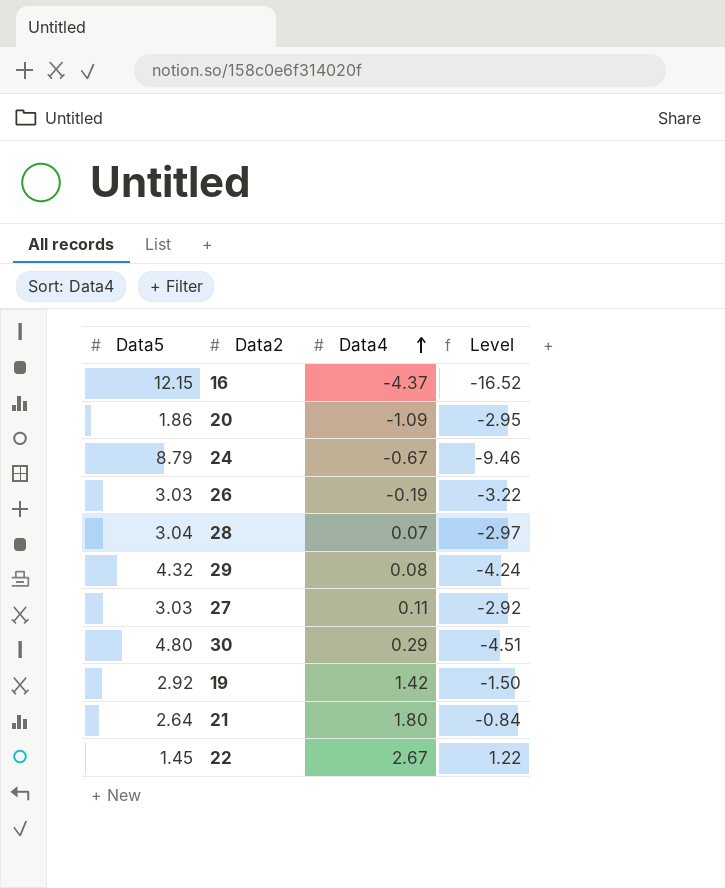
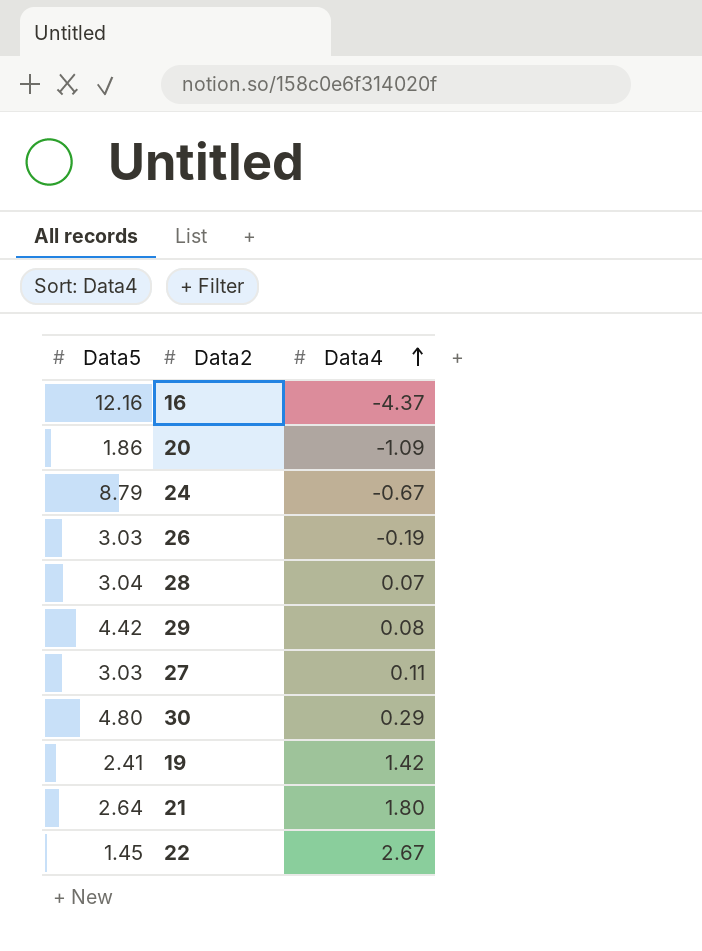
column Level | formula: [Data4] - [Data5] -> none
16 | Data5: 12.15 -> 12.16
29 | Data5: 4.32 -> 4.42
19 | Data5: 2.92 -> 2.41

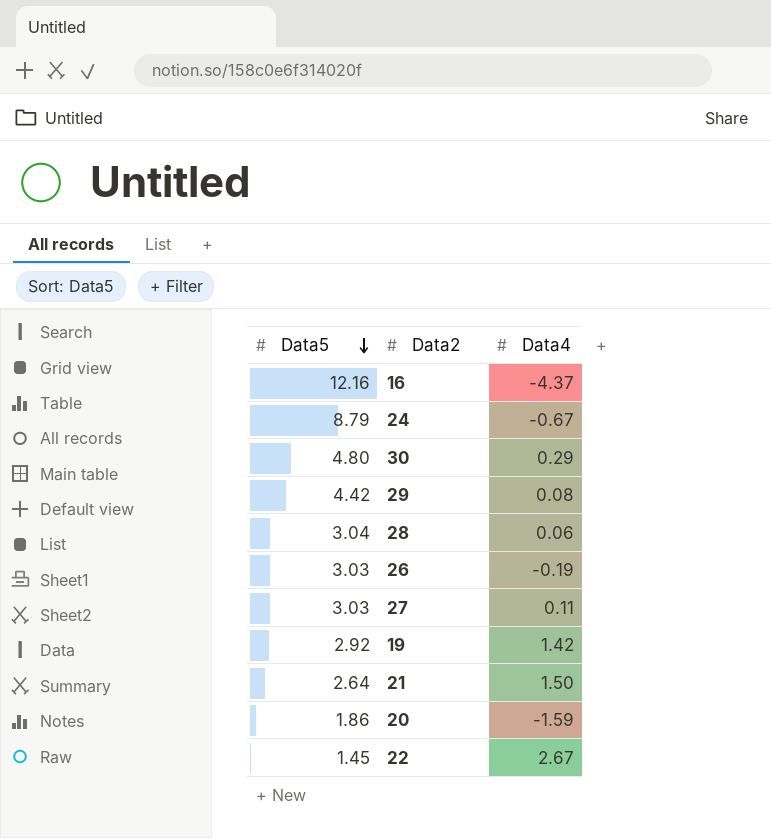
row order: Data4 ascending -> Data5 descending
28 | Data4: 0.07 -> 0.06
19 | Data5: 2.41 -> 2.92
21 | Data4: 1.80 -> 1.50
20 | Data4: -1.09 -> -1.59

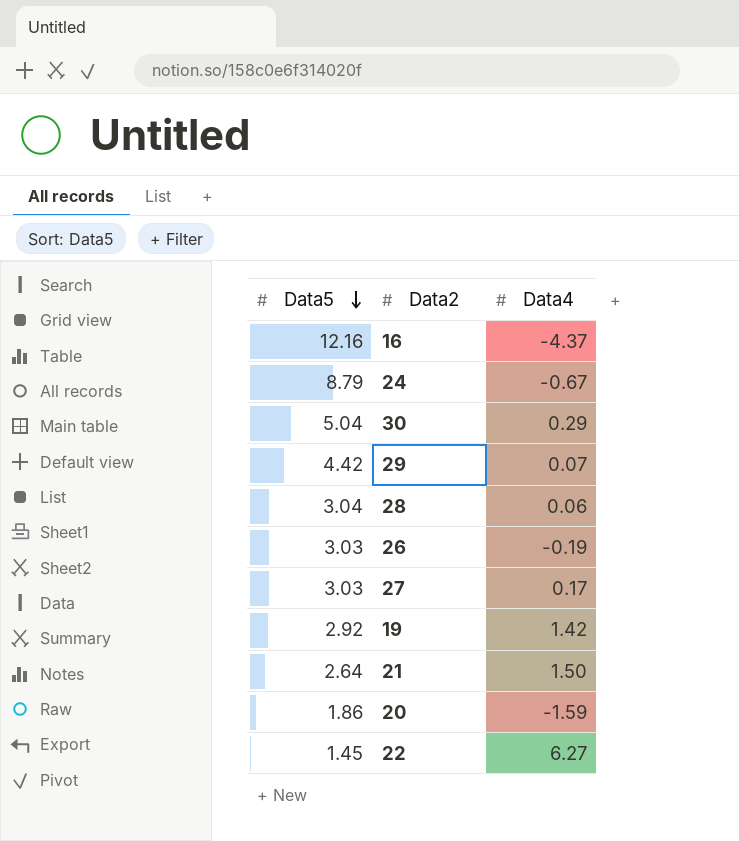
30 | Data5: 4.80 -> 5.04
29 | Data4: 0.08 -> 0.07
27 | Data4: 0.11 -> 0.17
22 | Data4: 2.67 -> 6.27

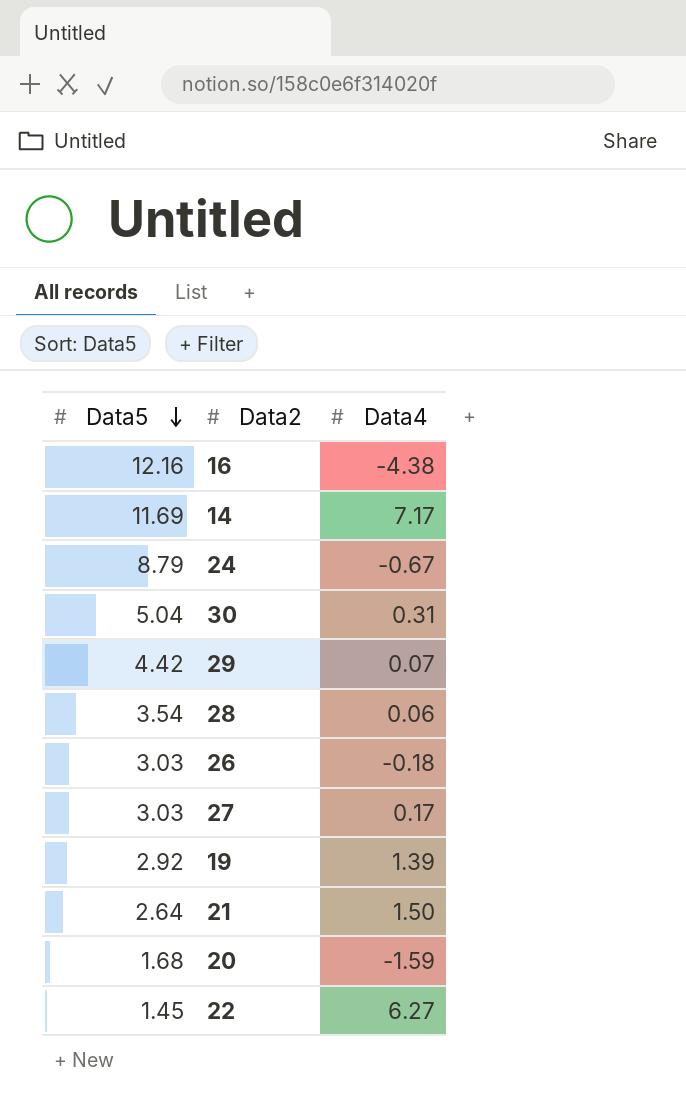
16 | Data4: -4.37 -> -4.38
row 14: none -> 11.69 | 7.17
30 | Data4: 0.29 -> 0.31
28 | Data5: 3.04 -> 3.54
26 | Data4: -0.19 -> -0.18
19 | Data4: 1.42 -> 1.39
20 | Data5: 1.86 -> 1.68

